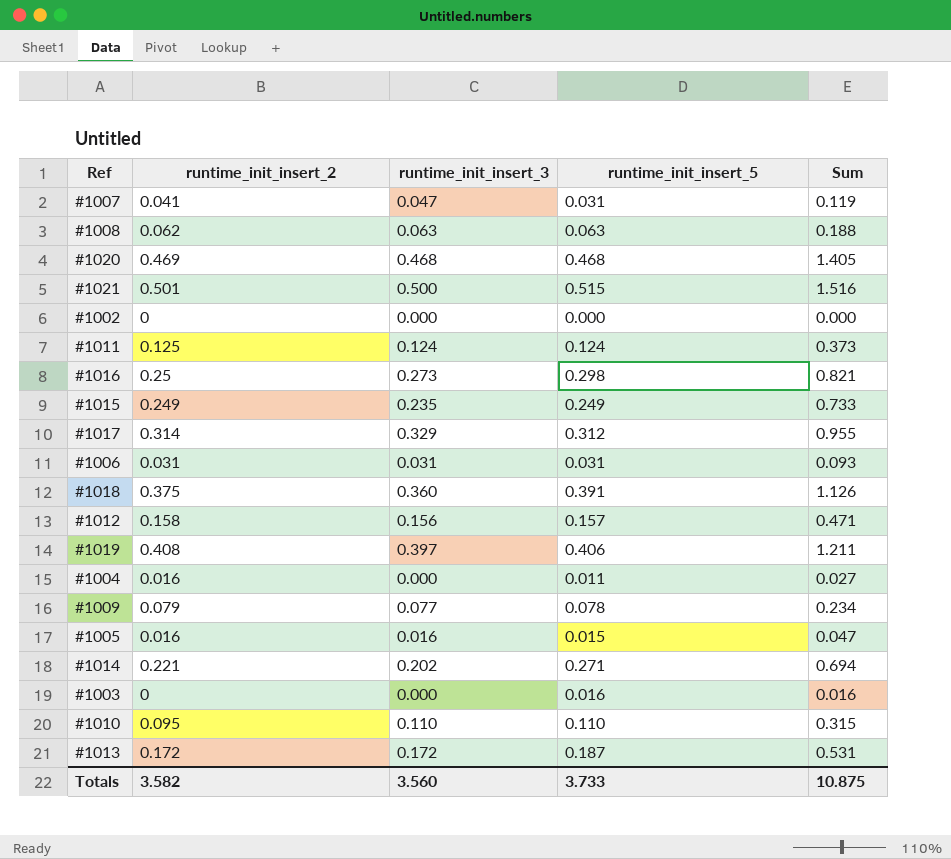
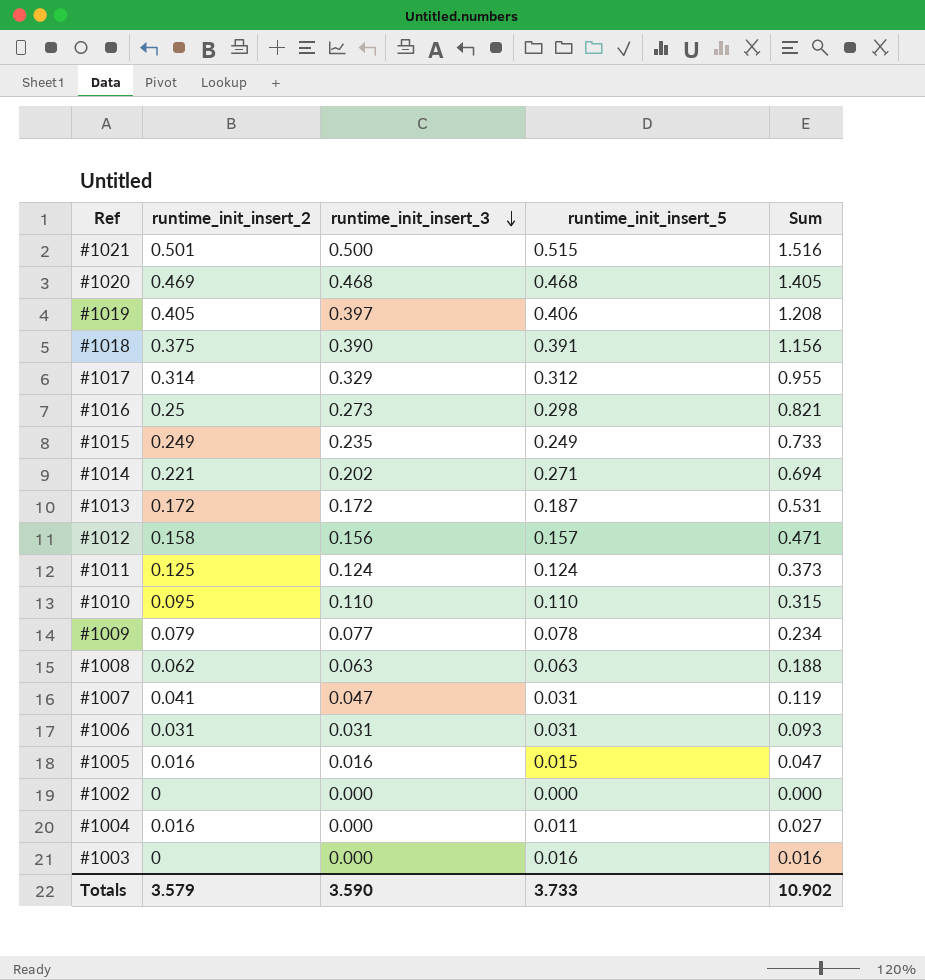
row order: none -> runtime_init_insert_3 descending
#1019 | runtime_init_insert_2: 0.408 -> 0.405
#1019 | Sum: 1.211 -> 1.208
#1018 | runtime_init_insert_3: 0.360 -> 0.390
#1018 | Sum: 1.126 -> 1.156
Totals | runtime_init_insert_2: 3.582 -> 3.579
Totals | runtime_init_insert_3: 3.560 -> 3.590
Totals | Sum: 10.875 -> 10.902

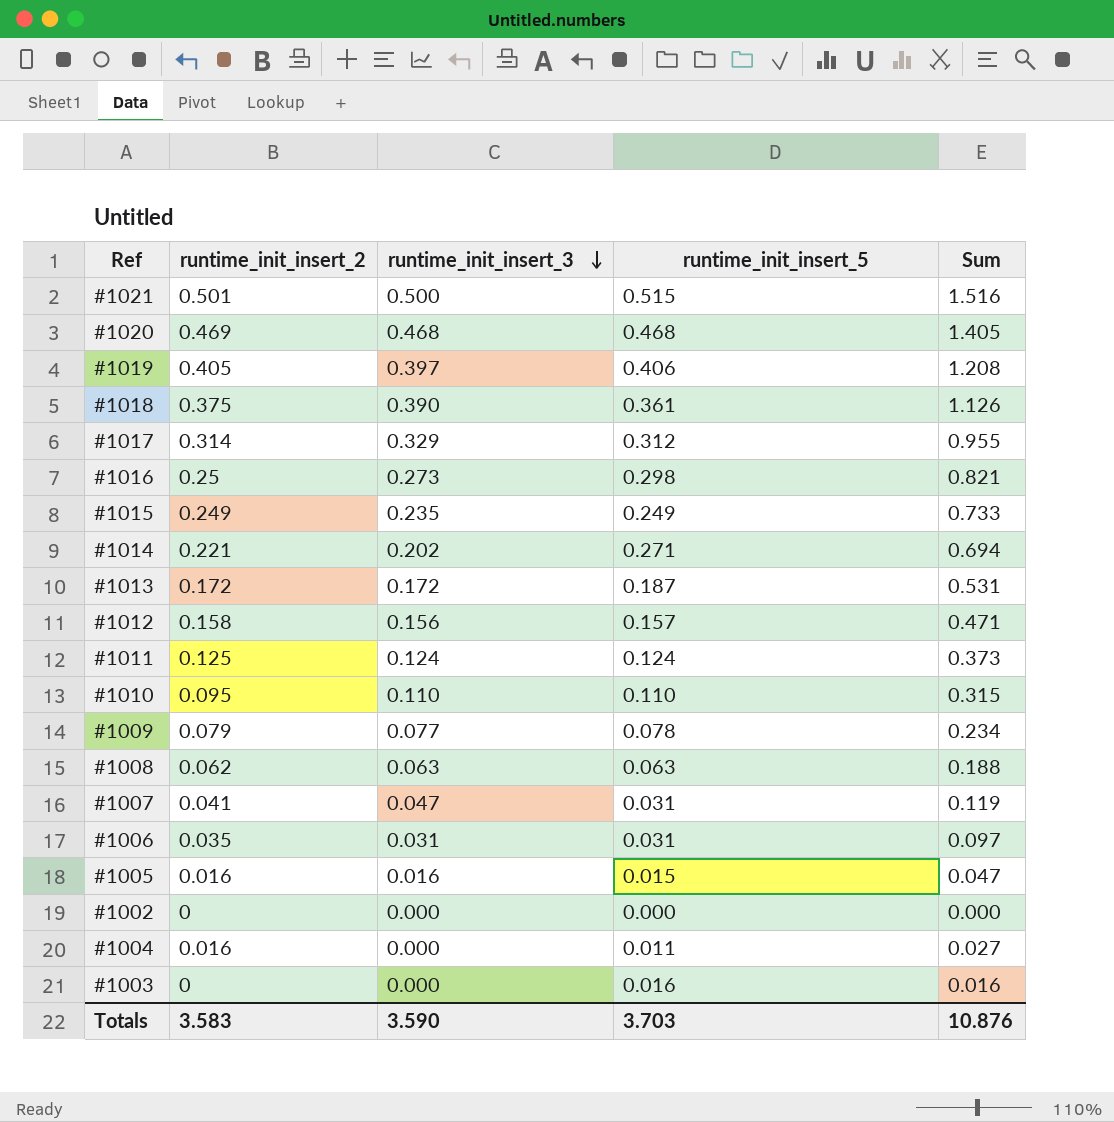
#1018 | runtime_init_insert_5: 0.391 -> 0.361
#1018 | Sum: 1.156 -> 1.126
#1006 | runtime_init_insert_2: 0.031 -> 0.035
#1006 | Sum: 0.093 -> 0.097
Totals | runtime_init_insert_2: 3.579 -> 3.583
Totals | runtime_init_insert_5: 3.733 -> 3.703
Totals | Sum: 10.902 -> 10.876

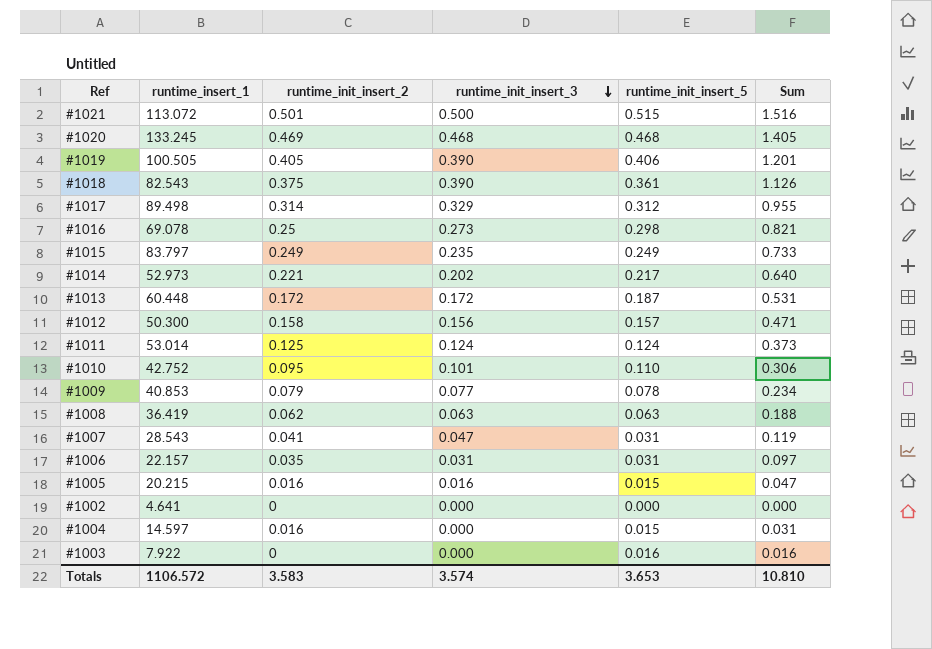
column runtime_insert_1 | position: none -> 2
#1019 | runtime_init_insert_3: 0.397 -> 0.390
#1019 | Sum: 1.208 -> 1.201
#1014 | runtime_init_insert_5: 0.271 -> 0.217
#1014 | Sum: 0.694 -> 0.640
#1010 | runtime_init_insert_3: 0.110 -> 0.101
#1010 | Sum: 0.315 -> 0.306
#1004 | runtime_init_insert_5: 0.011 -> 0.015
#1004 | Sum: 0.027 -> 0.031
Totals | runtime_init_insert_3: 3.590 -> 3.574
Totals | runtime_init_insert_5: 3.703 -> 3.653
Totals | Sum: 10.876 -> 10.810

